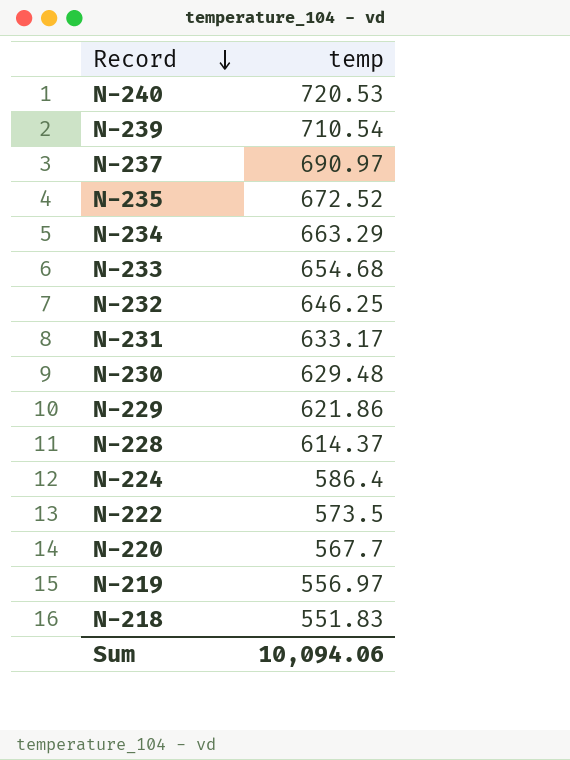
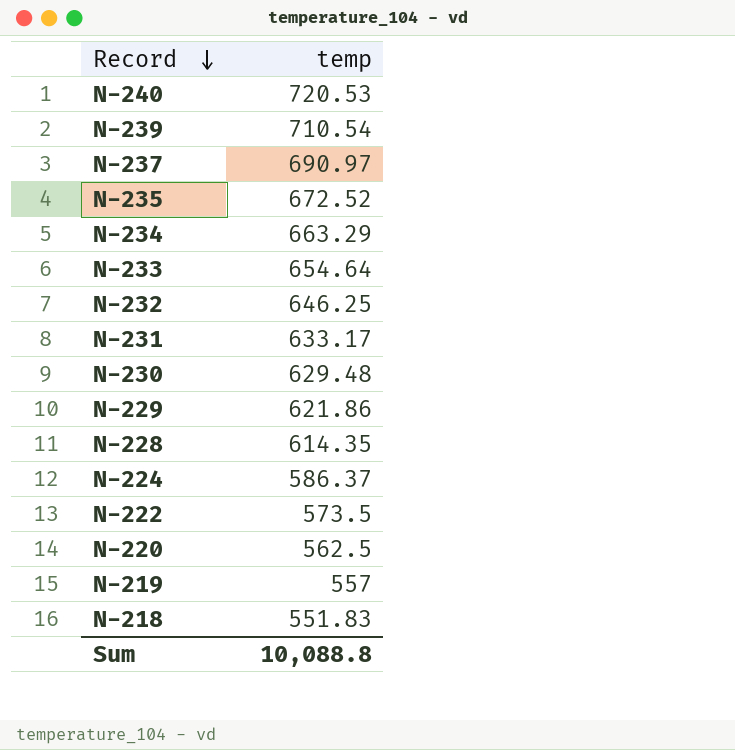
N-233 | temp: 654.68 -> 654.64
N-228 | temp: 614.37 -> 614.35
N-224 | temp: 586.4 -> 586.37
N-220 | temp: 567.7 -> 562.5
N-219 | temp: 556.97 -> 557
Sum | temp: 10,094.06 -> 10,088.8

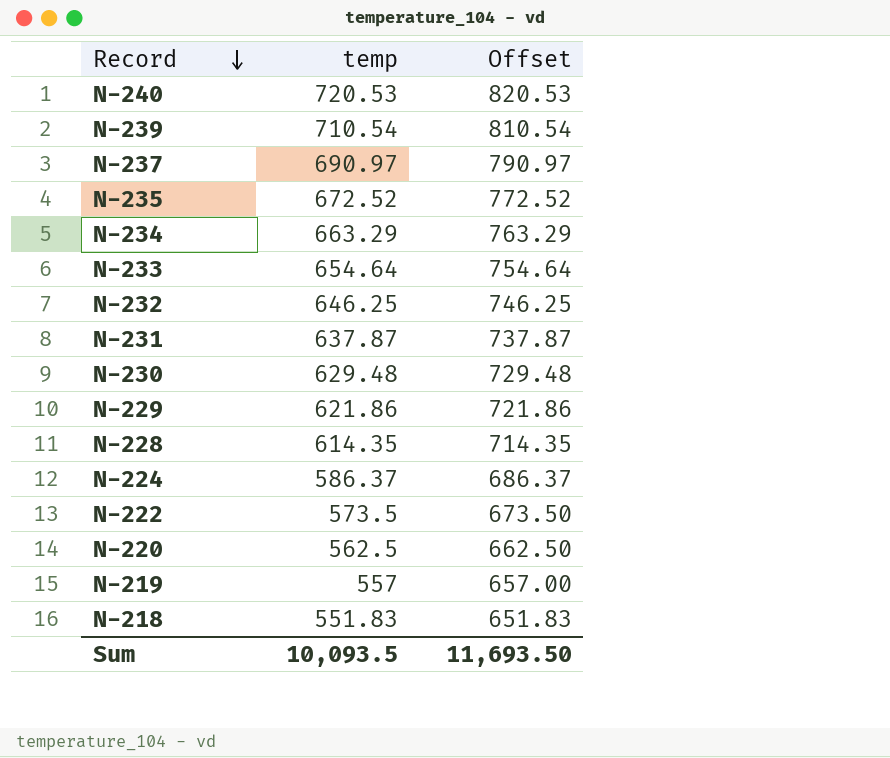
column Offset | formula: none -> [temp] + 100
N-231 | temp: 633.17 -> 637.87
Sum | temp: 10,088.8 -> 10,093.5

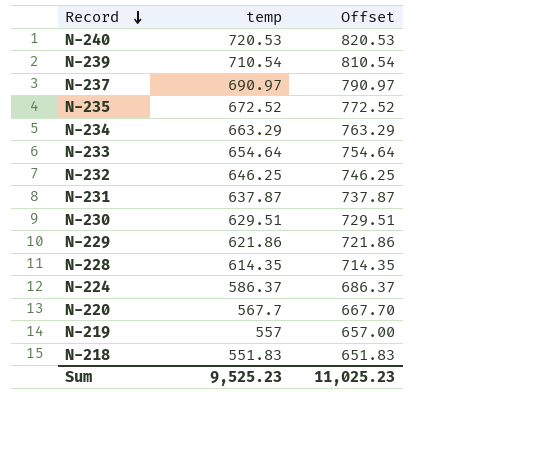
row N-222: 573.5 | 673.50 -> none
N-230 | temp: 629.48 -> 629.51
N-230 | Offset: 729.48 -> 729.51
N-220 | temp: 562.5 -> 567.7
N-220 | Offset: 662.50 -> 667.70
Sum | temp: 10,093.5 -> 9,525.23
Sum | Offset: 11,693.50 -> 11,025.23

